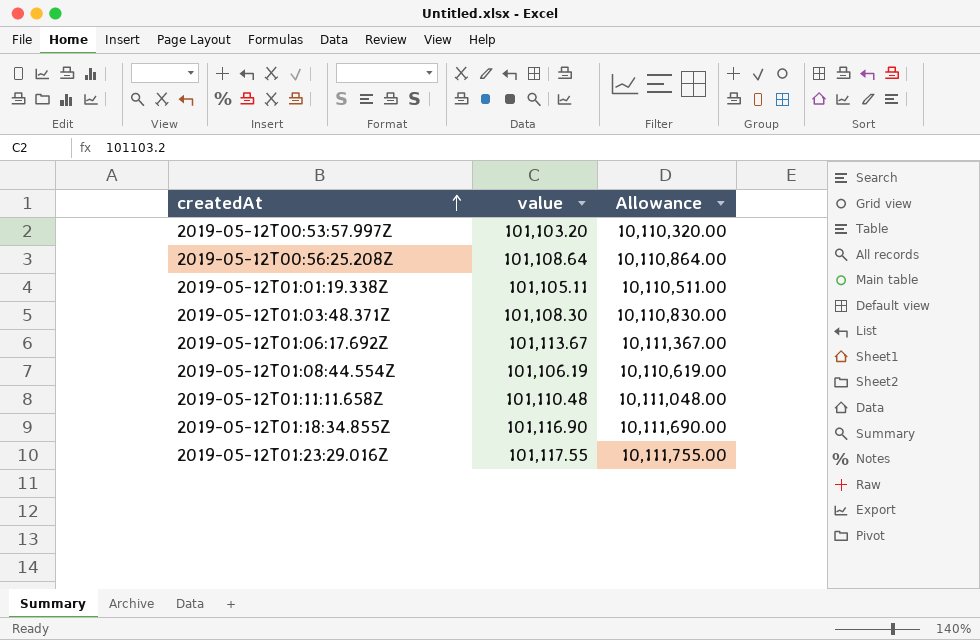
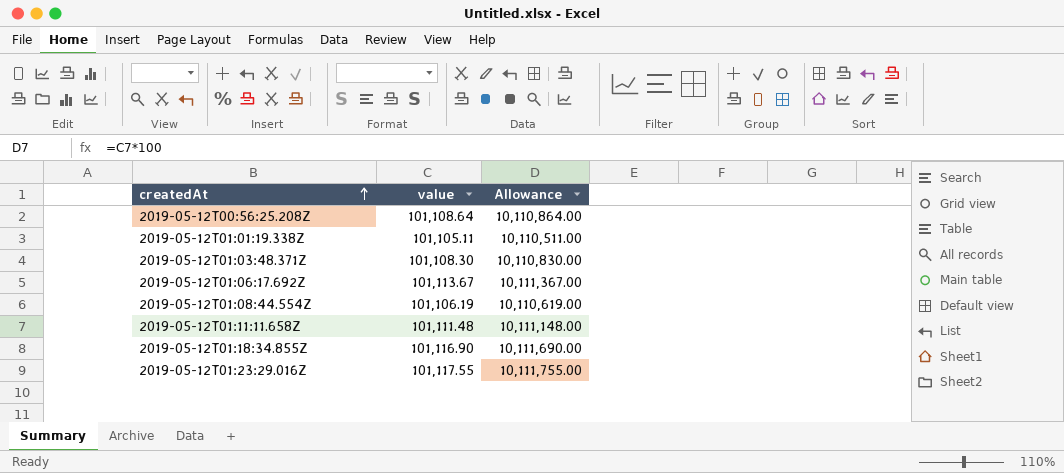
row 2019-05-12T00:53:57.997Z: 101,103.20 | 10,110,320.00 -> none
2019-05-12T01:11:11.658Z | value: 101,110.48 -> 101,111.48
2019-05-12T01:11:11.658Z | Allowance: 10,111,048.00 -> 10,111,148.00

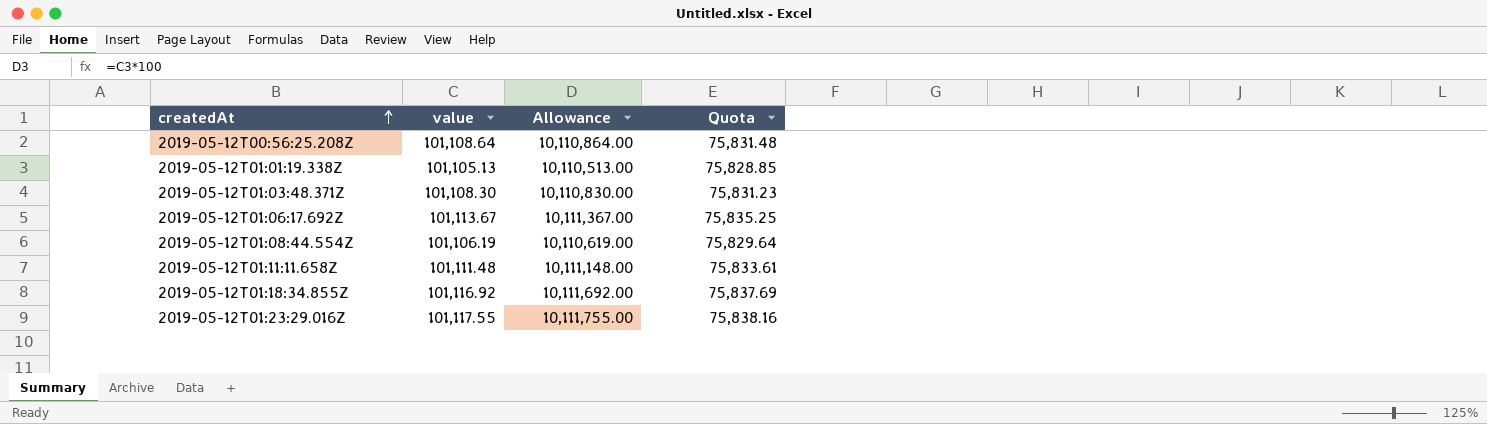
column Quota | formula: none -> [value] * 0.75
2019-05-12T01:01:19.338Z | value: 101,105.11 -> 101,105.13
2019-05-12T01:01:19.338Z | Allowance: 10,110,511.00 -> 10,110,513.00
2019-05-12T01:18:34.855Z | value: 101,116.90 -> 101,116.92
2019-05-12T01:18:34.855Z | Allowance: 10,111,690.00 -> 10,111,692.00

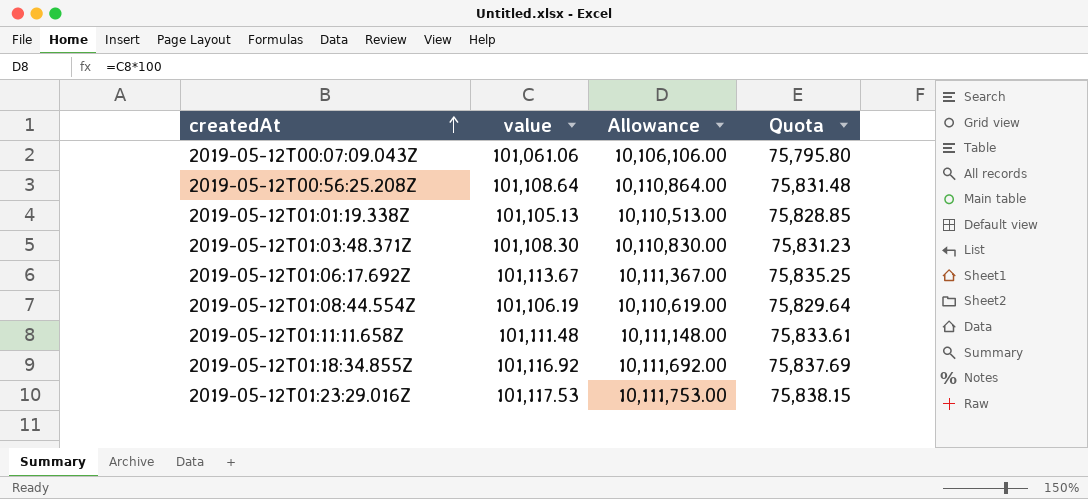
row 2019-05-12T00:07:09.043Z: none -> 101,061.06 | 10,106,106.00 | 75,795.80
2019-05-12T01:23:29.016Z | value: 101,117.55 -> 101,117.53
2019-05-12T01:23:29.016Z | Allowance: 10,111,755.00 -> 10,111,753.00
2019-05-12T01:23:29.016Z | Quota: 75,838.16 -> 75,838.15

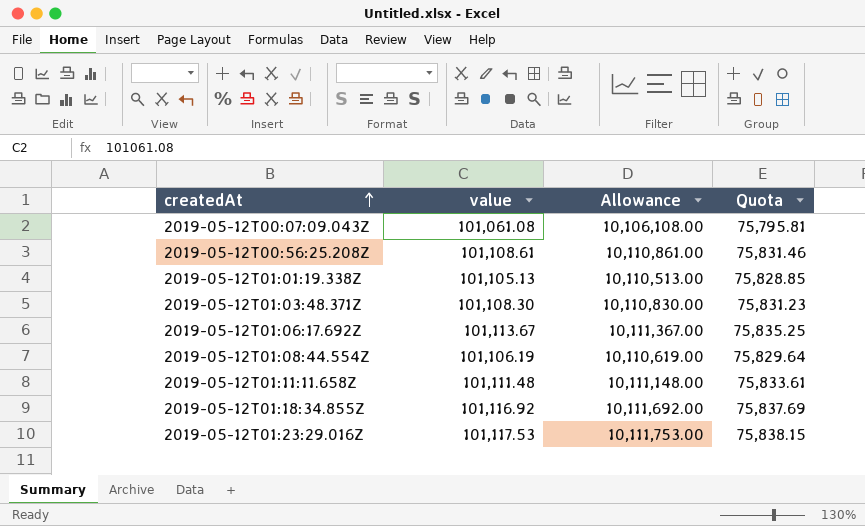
2019-05-12T00:07:09.043Z | value: 101,061.06 -> 101,061.08
2019-05-12T00:07:09.043Z | Allowance: 10,106,106.00 -> 10,106,108.00
2019-05-12T00:07:09.043Z | Quota: 75,795.80 -> 75,795.81
2019-05-12T00:56:25.208Z | value: 101,108.64 -> 101,108.61
2019-05-12T00:56:25.208Z | Allowance: 10,110,864.00 -> 10,110,861.00
2019-05-12T00:56:25.208Z | Quota: 75,831.48 -> 75,831.46

